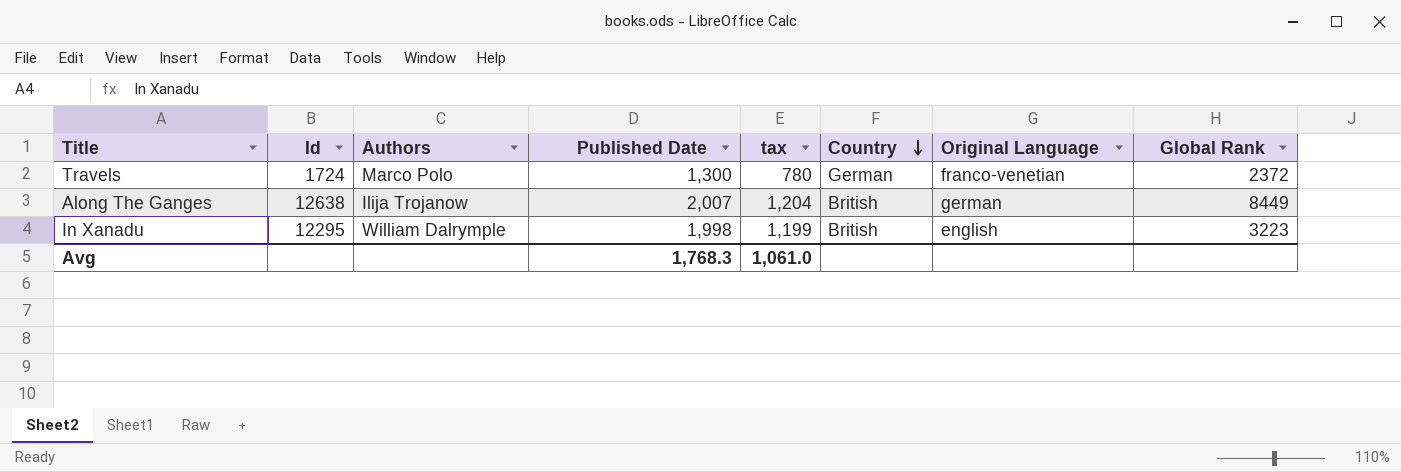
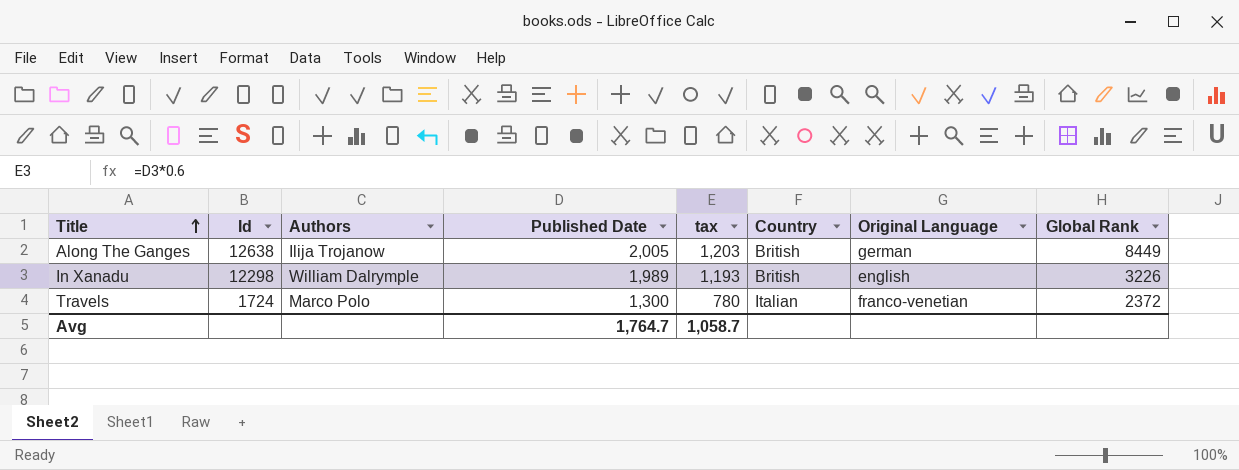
row order: Country descending -> Title ascending
Along The Ganges | Published Date: 2,007 -> 2,005
Along The Ganges | tax: 1,204 -> 1,203
In Xanadu | Id: 12295 -> 12298
In Xanadu | Published Date: 1,998 -> 1,989
In Xanadu | tax: 1,199 -> 1,193
In Xanadu | Global Rank: 3223 -> 3226
Travels | Country: German -> Italian
Avg | Published Date: 1,768.3 -> 1,764.7
Avg | tax: 1,061.0 -> 1,058.7

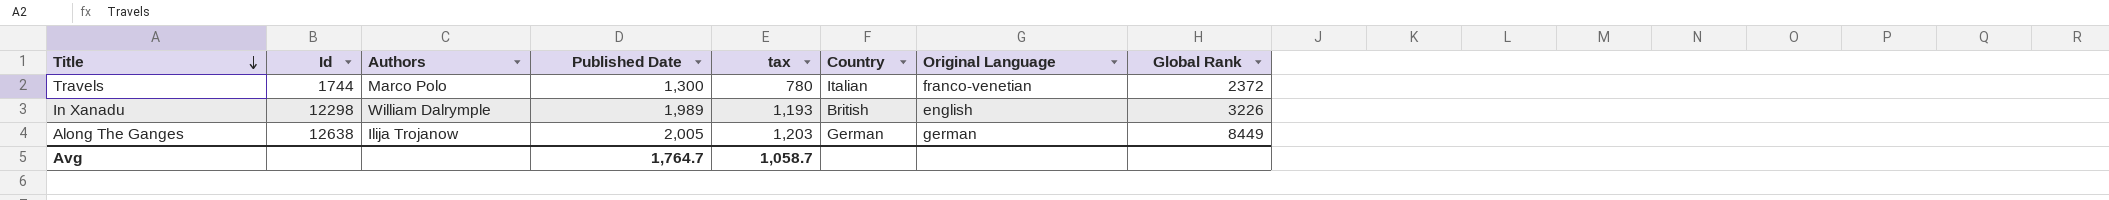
row order: Title ascending -> Title descending
Travels | Id: 1724 -> 1744
Along The Ganges | Country: British -> German

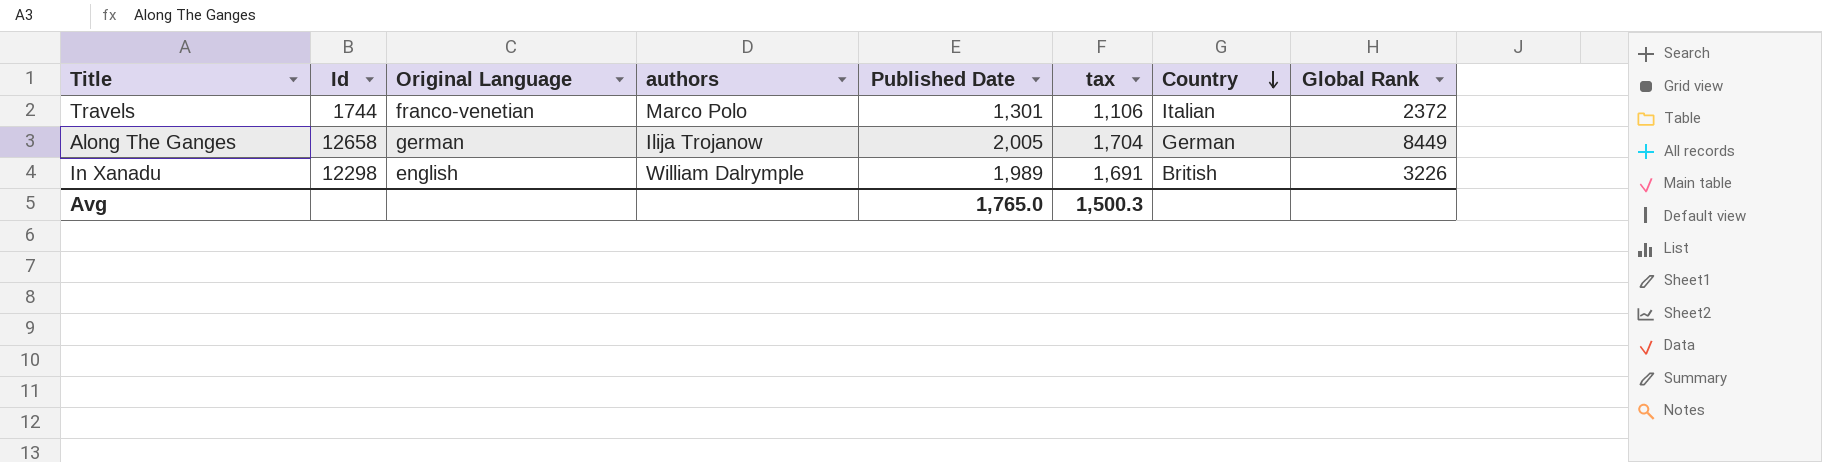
row order: Title descending -> Country descending
column Original Language | position: 7 -> 3
column name: Authors -> authors
column tax | formula: [Published Date] * 0.6 -> [Published Date] * 0.85
Travels | Published Date: 1,300 -> 1,301
Along The Ganges | Id: 12638 -> 12658
Avg | Published Date: 1,764.7 -> 1,765.0
Avg | tax: 1,058.7 -> 1,500.3

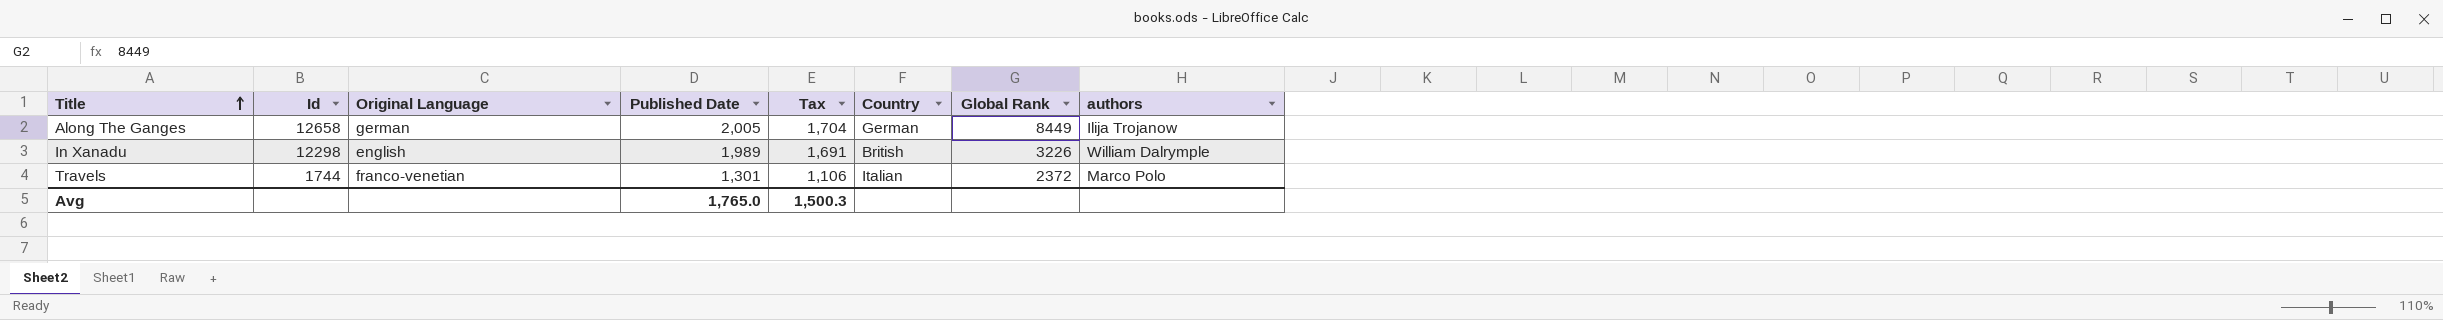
row order: Country descending -> Title ascending
column name: tax -> Tax
column authors | position: 4 -> 8

